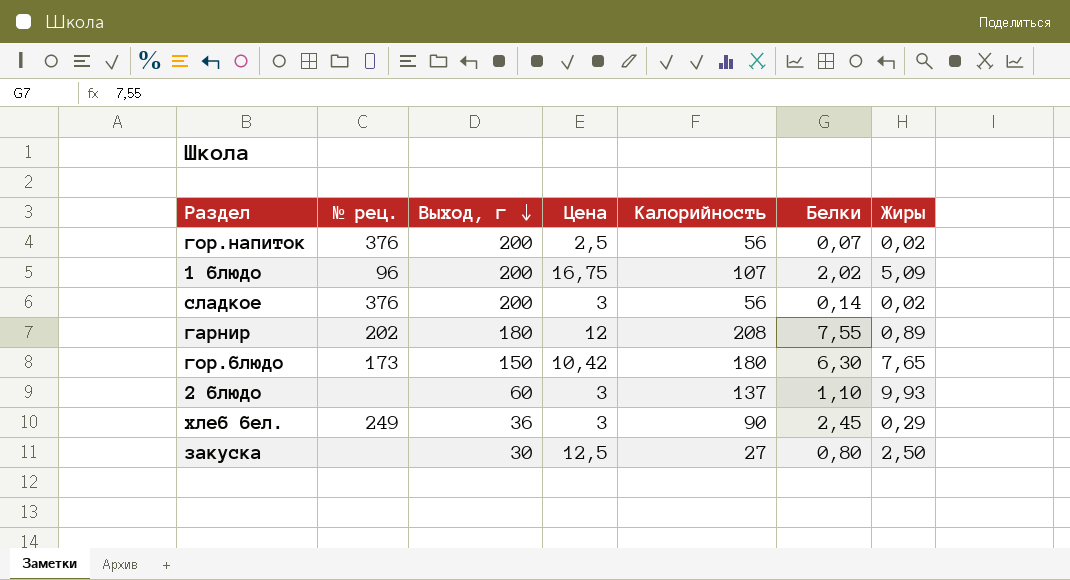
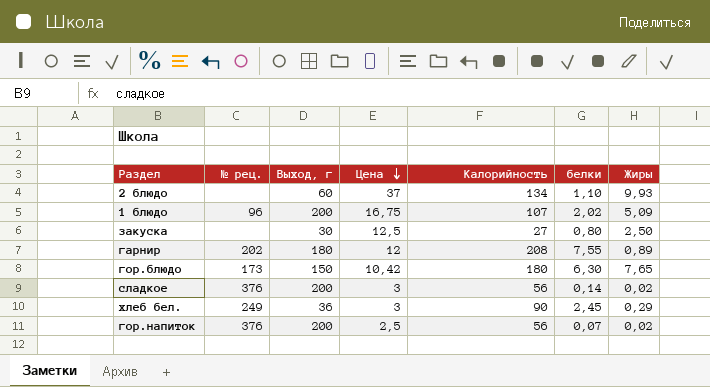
row order: Выход, г descending -> Цена descending
column name: Белки -> белки
2 блюдо | Цена: 3 -> 37
2 блюдо | Калорийность: 137 -> 134

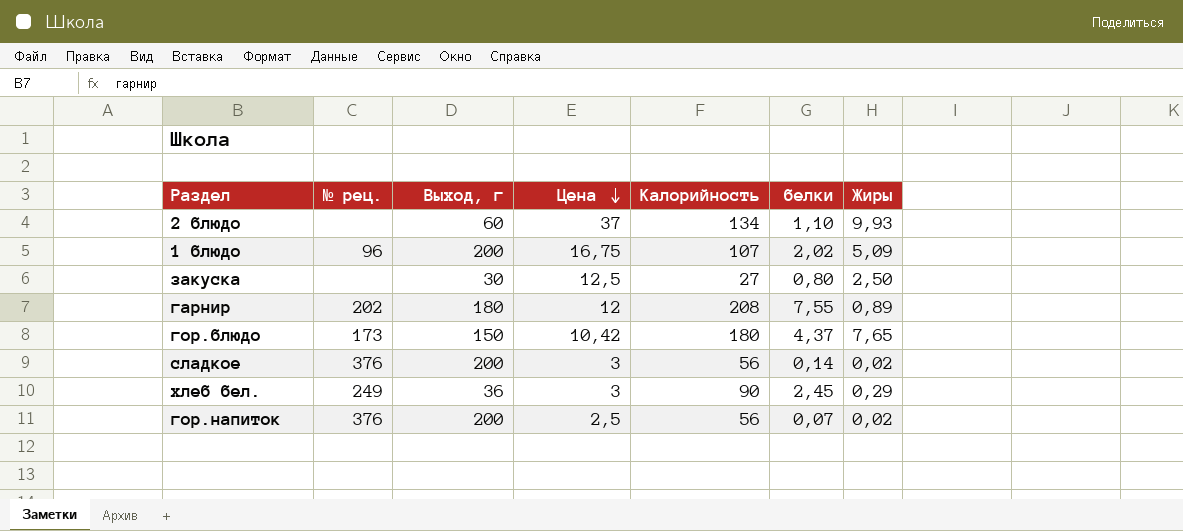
гор.блюдо | белки: 6,30 -> 4,37

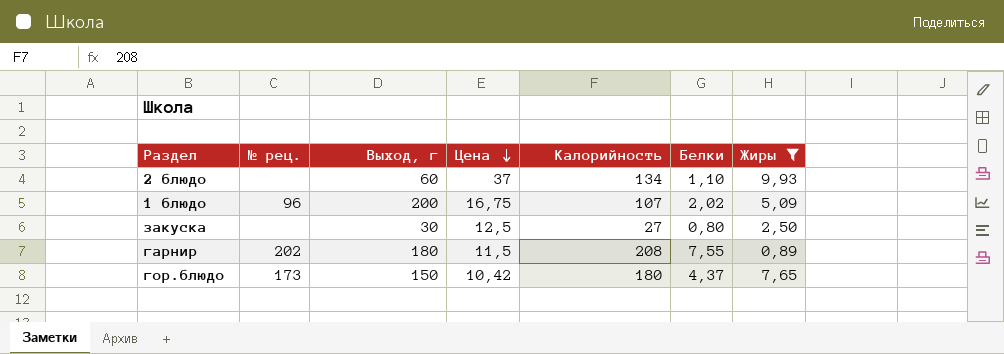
filter: none -> Жиры >= 0,89
column name: белки -> Белки
гарнир | Цена: 12 -> 11,5

